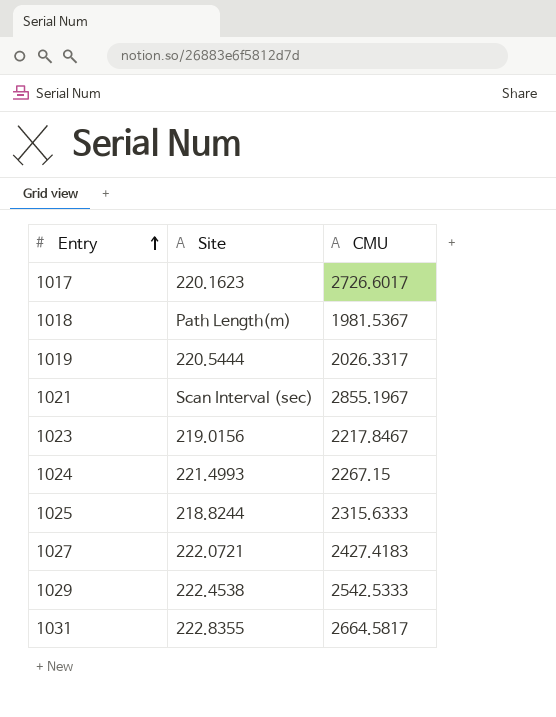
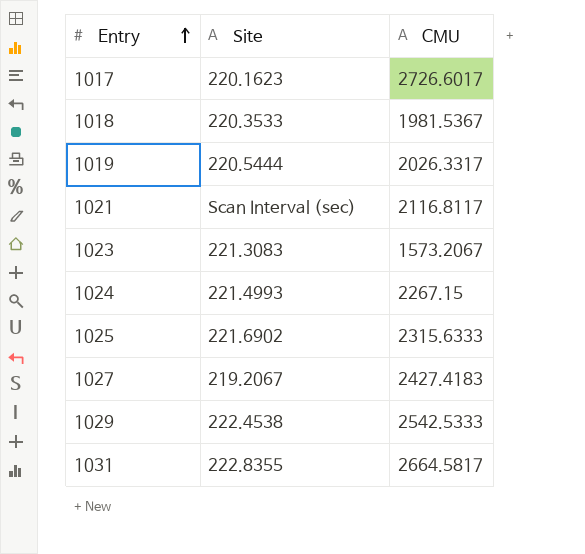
1018 | Site: Path Length(m) -> 220.3533
1021 | CMU: 2855.1967 -> 2116.8117
1023 | Site: 219.0156 -> 221.3083
1023 | CMU: 2217.8467 -> 1573.2067
1025 | Site: 218.8244 -> 221.6902
1027 | Site: 222.0721 -> 219.2067

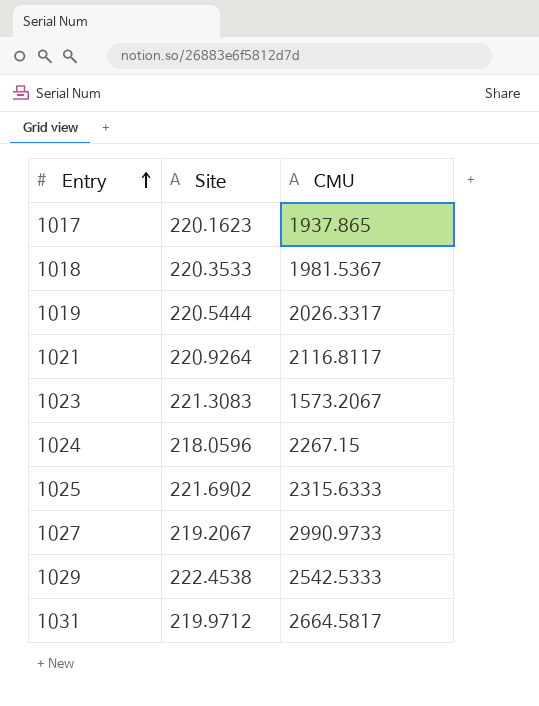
1017 | CMU: 2726.6017 -> 1937.865
1021 | Site: Scan Interval (sec) -> 220.9264
1024 | Site: 221.4993 -> 218.0596
1027 | CMU: 2427.4183 -> 2990.9733
1031 | Site: 222.8355 -> 219.9712

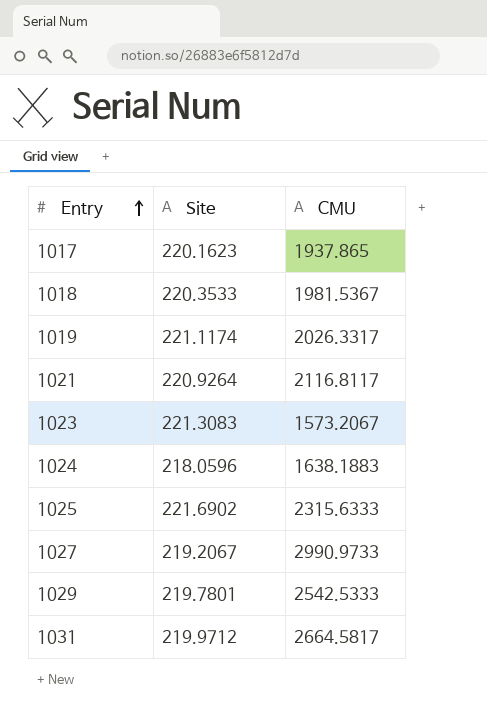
1019 | Site: 220.5444 -> 221.1174
1024 | CMU: 2267.15 -> 1638.1883
1029 | Site: 222.4538 -> 219.7801

